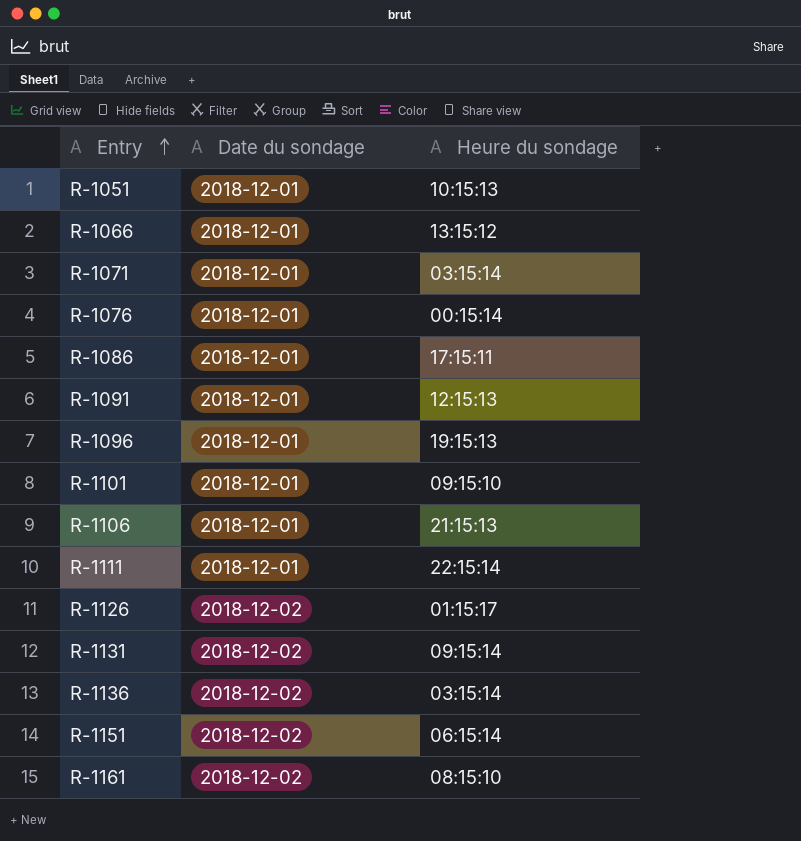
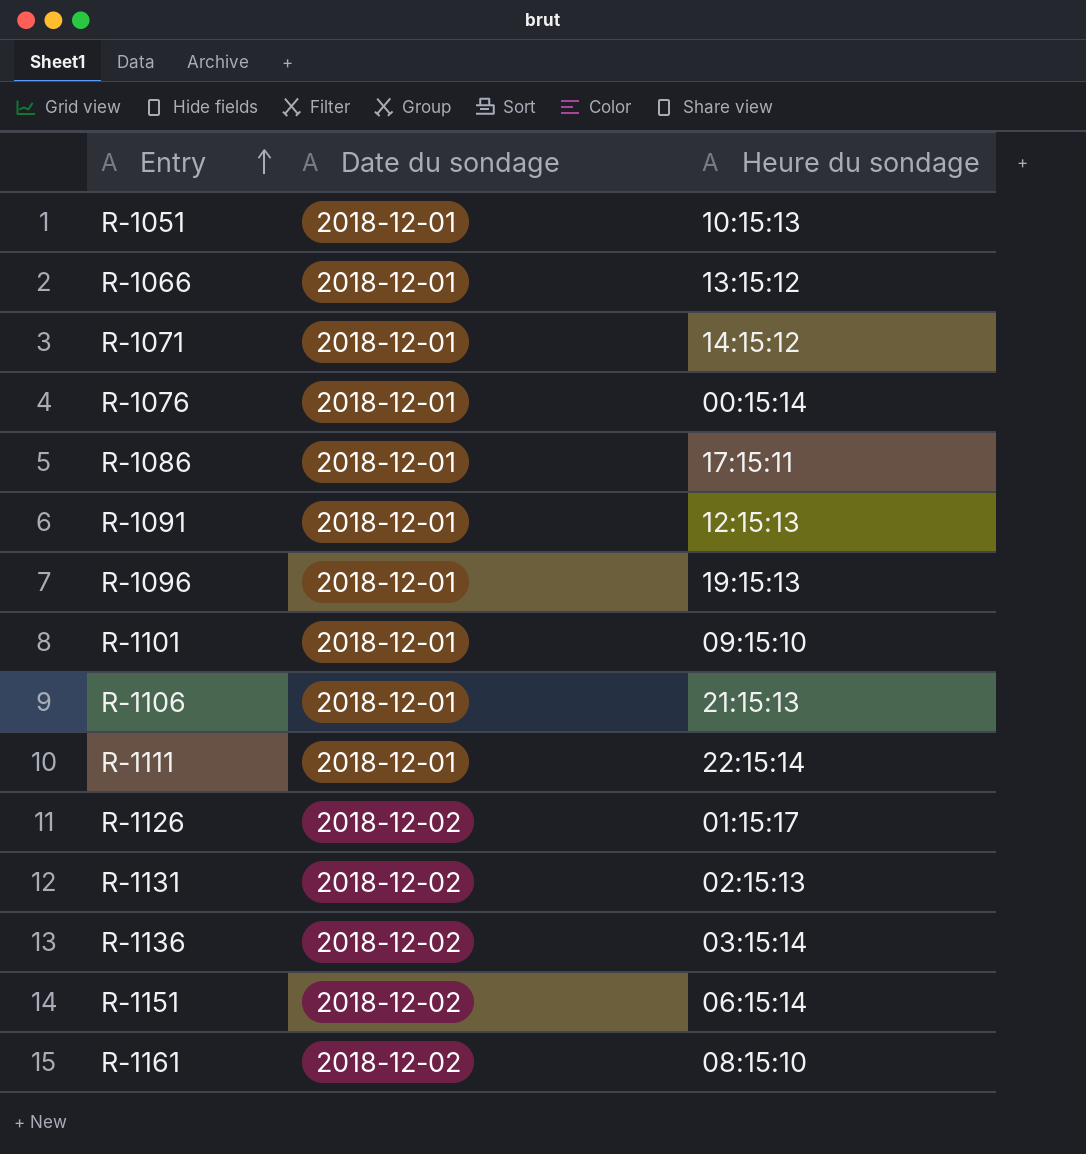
R-1071 | Heure du sondage: 03:15:14 -> 14:15:12
R-1131 | Heure du sondage: 09:15:14 -> 02:15:13

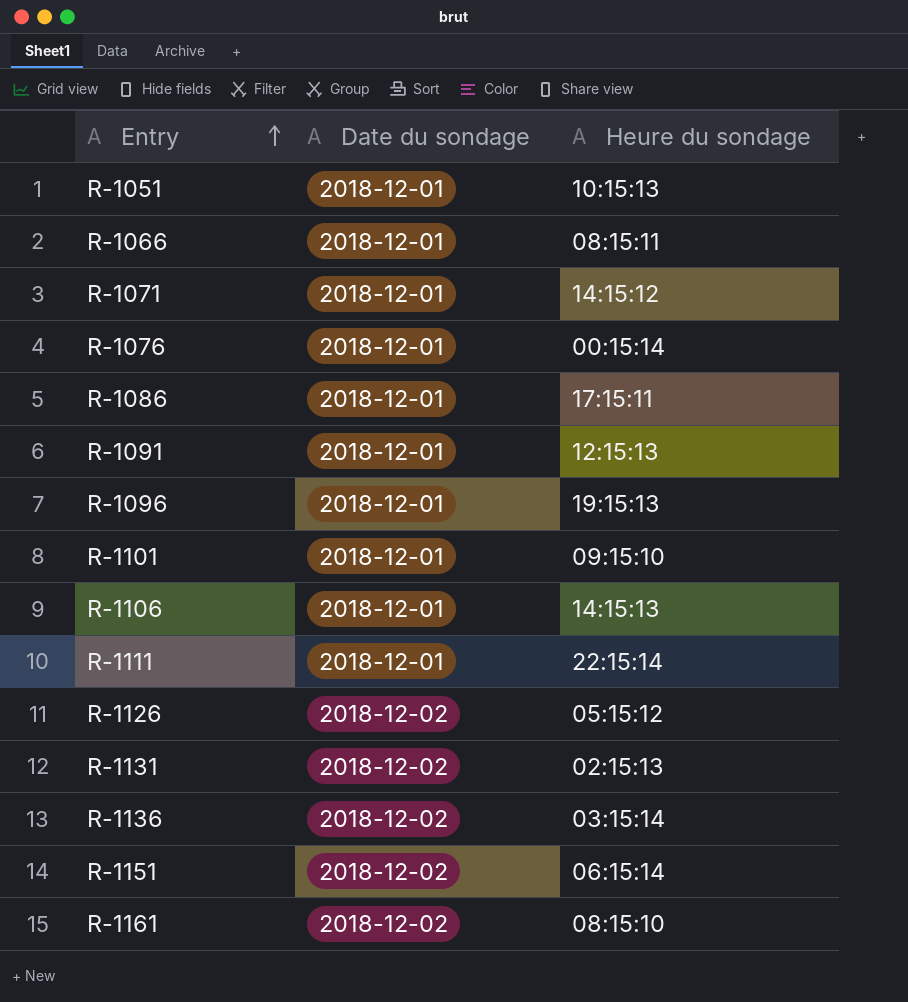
R-1066 | Heure du sondage: 13:15:12 -> 08:15:11
R-1106 | Heure du sondage: 21:15:13 -> 14:15:13
R-1126 | Heure du sondage: 01:15:17 -> 05:15:12

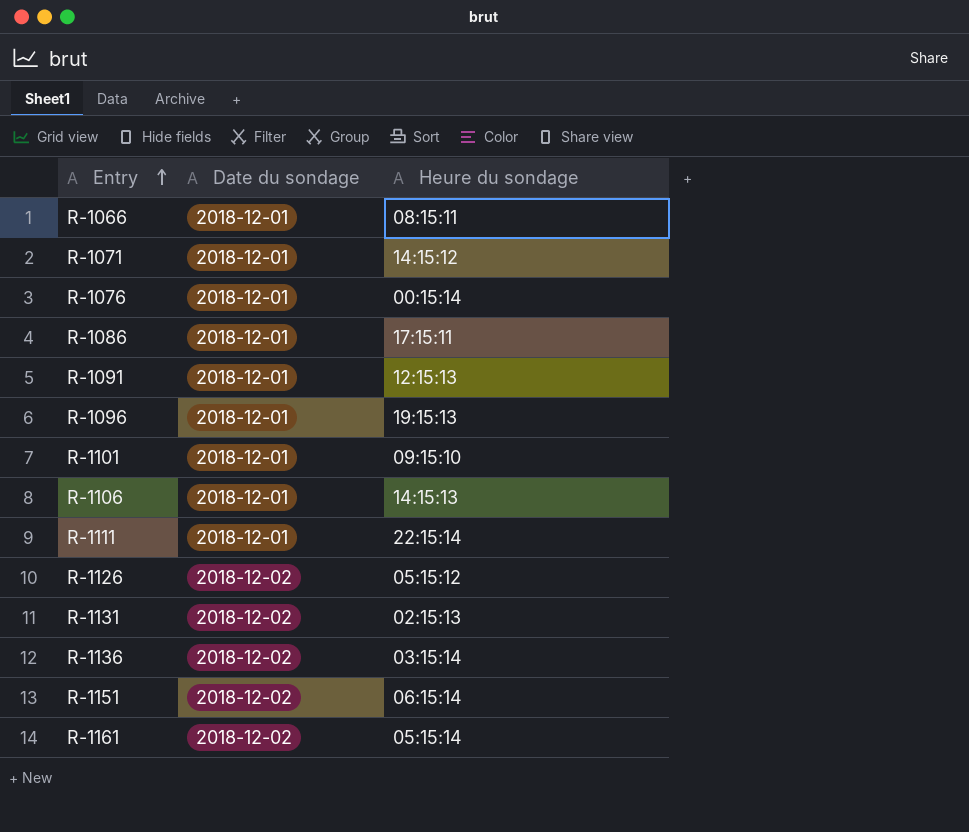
row R-1051: 2018-12-01 | 10:15:13 -> none
R-1161 | Heure du sondage: 08:15:10 -> 05:15:14

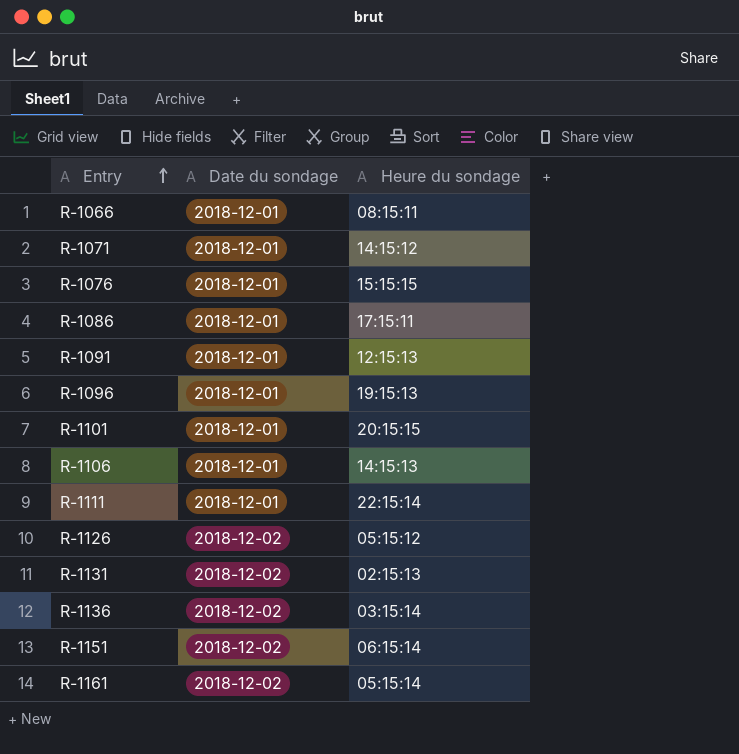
R-1076 | Heure du sondage: 00:15:14 -> 15:15:15
R-1101 | Heure du sondage: 09:15:10 -> 20:15:15

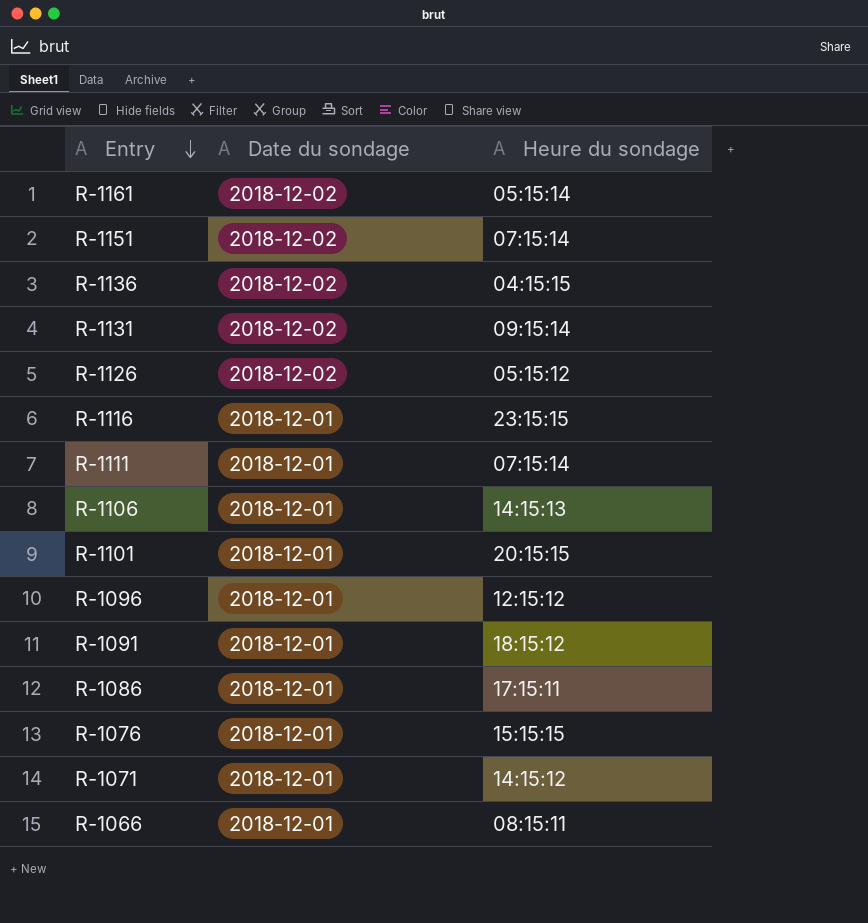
row order: Entry ascending -> Entry descending
R-1151 | Heure du sondage: 06:15:14 -> 07:15:14
R-1136 | Heure du sondage: 03:15:14 -> 04:15:15
R-1131 | Heure du sondage: 02:15:13 -> 09:15:14
row R-1116: none -> 2018-12-01 | 23:15:15
R-1111 | Heure du sondage: 22:15:14 -> 07:15:14
R-1096 | Heure du sondage: 19:15:13 -> 12:15:12
R-1091 | Heure du sondage: 12:15:13 -> 18:15:12

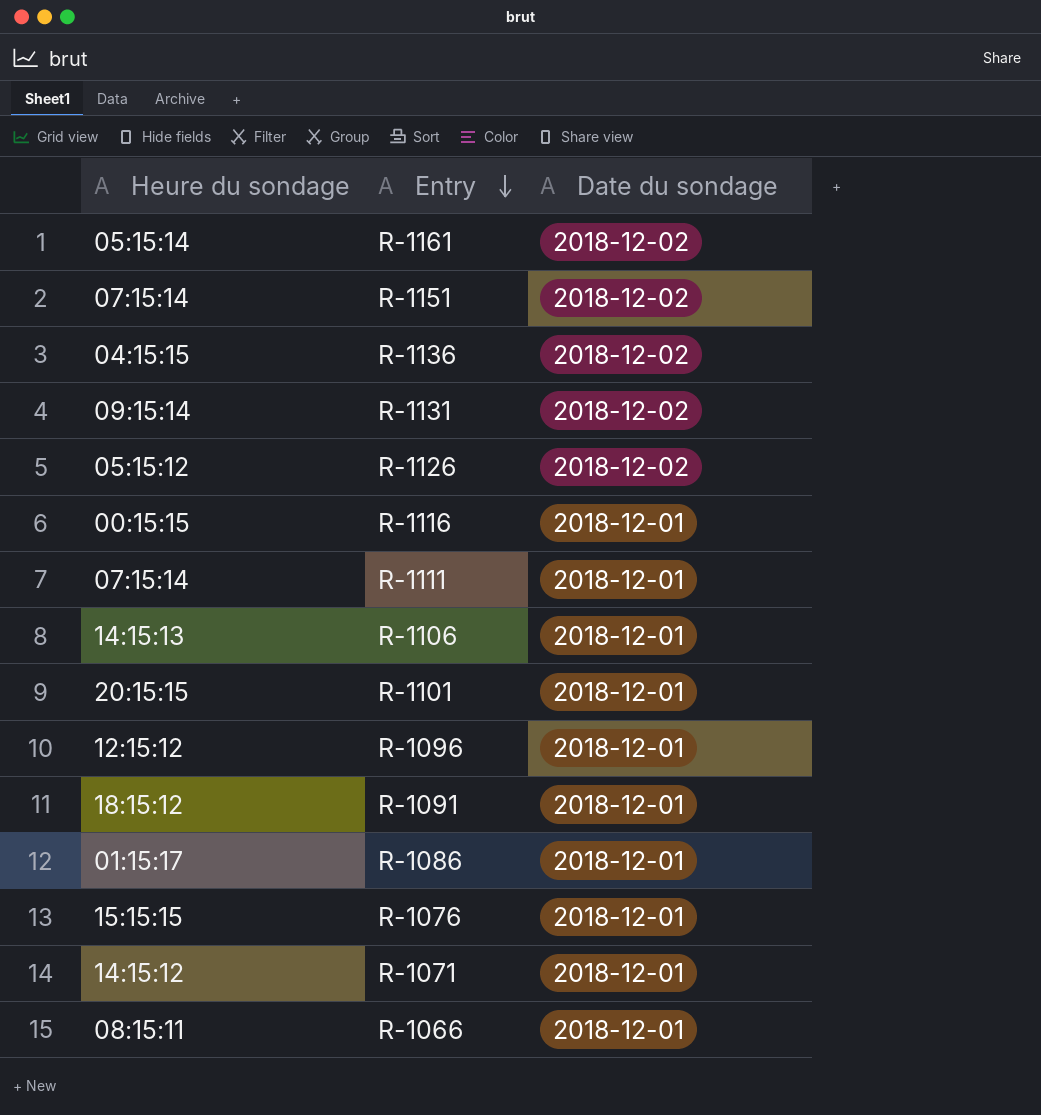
column Heure du sondage | position: 3 -> 1
R-1116 | Heure du sondage: 23:15:15 -> 00:15:15
R-1086 | Heure du sondage: 17:15:11 -> 01:15:17

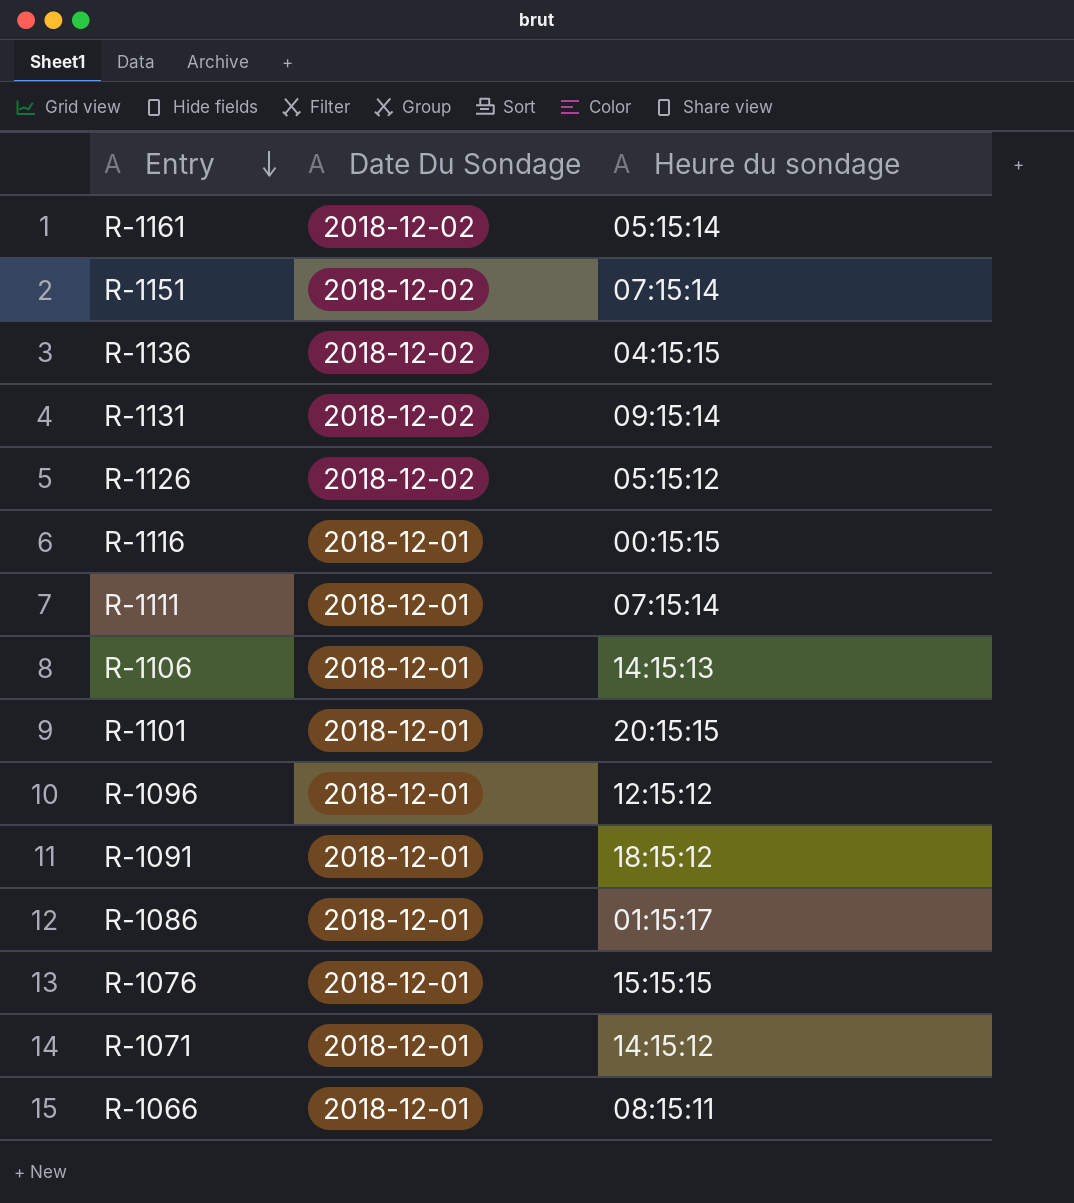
column name: Date du sondage -> Date Du Sondage
column Heure du sondage | position: 1 -> 3

